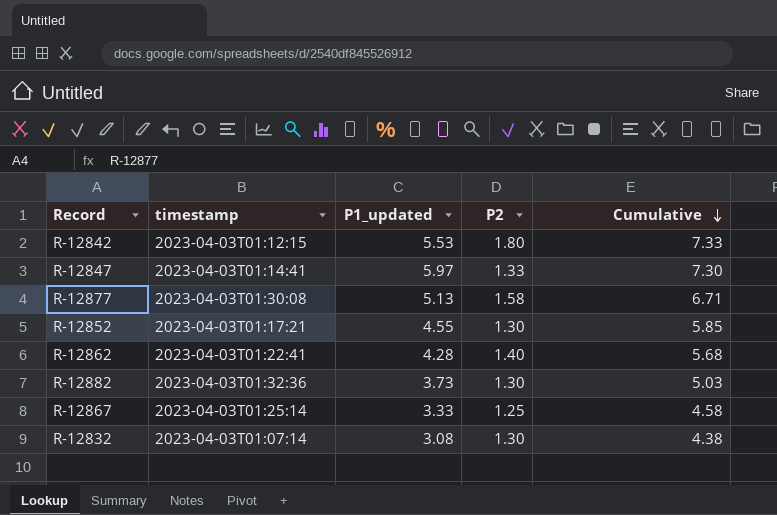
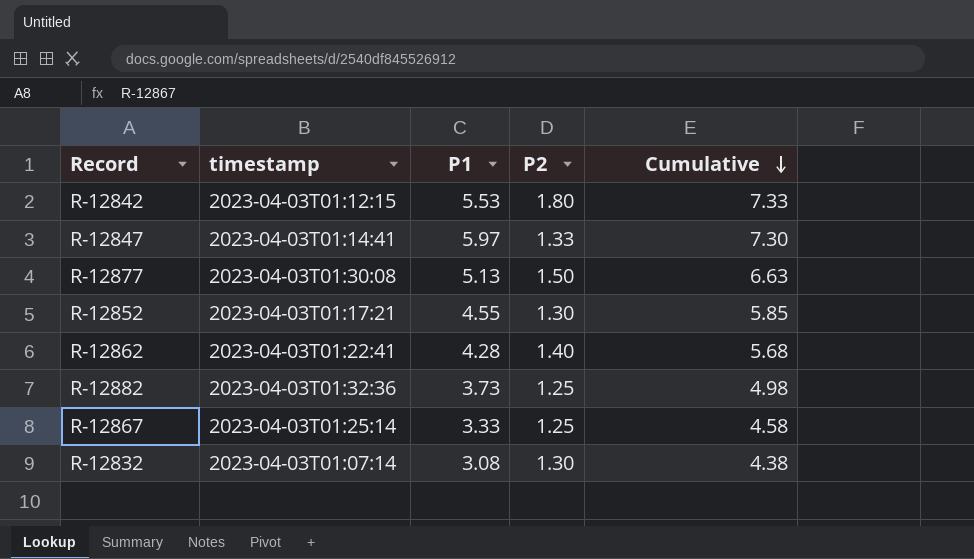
column name: P1_updated -> P1
R-12877 | P2: 1.58 -> 1.50
R-12877 | Cumulative: 6.71 -> 6.63
R-12882 | P2: 1.30 -> 1.25
R-12882 | Cumulative: 5.03 -> 4.98

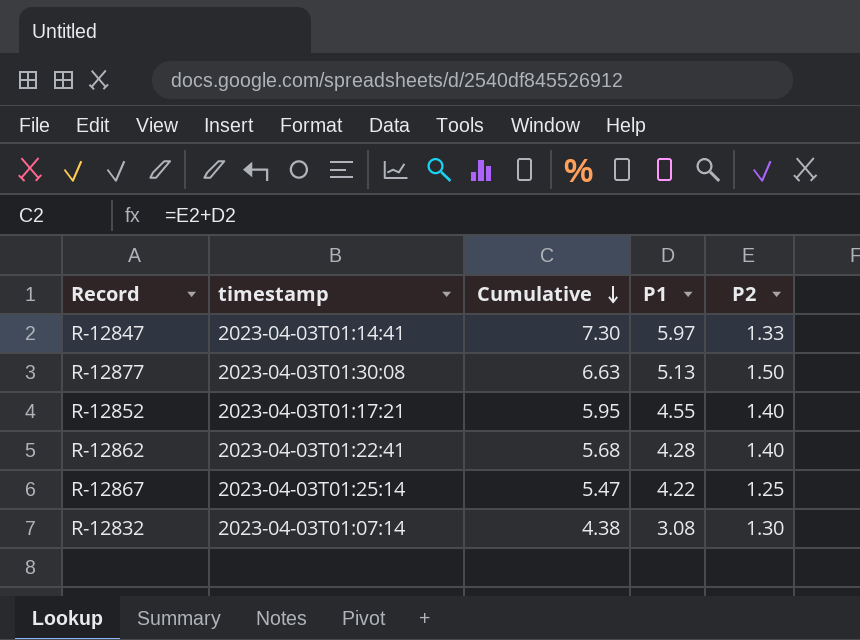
column Cumulative | position: 5 -> 3
row R-12842: 2023-04-03T01:12:15 | 5.53 | 1.80 | 7.33 -> none
row R-12882: 2023-04-03T01:32:36 | 3.73 | 1.25 | 4.98 -> none
R-12852 | Cumulative: 5.85 -> 5.95
R-12852 | P2: 1.30 -> 1.40
R-12867 | Cumulative: 4.58 -> 5.47
R-12867 | P1: 3.33 -> 4.22

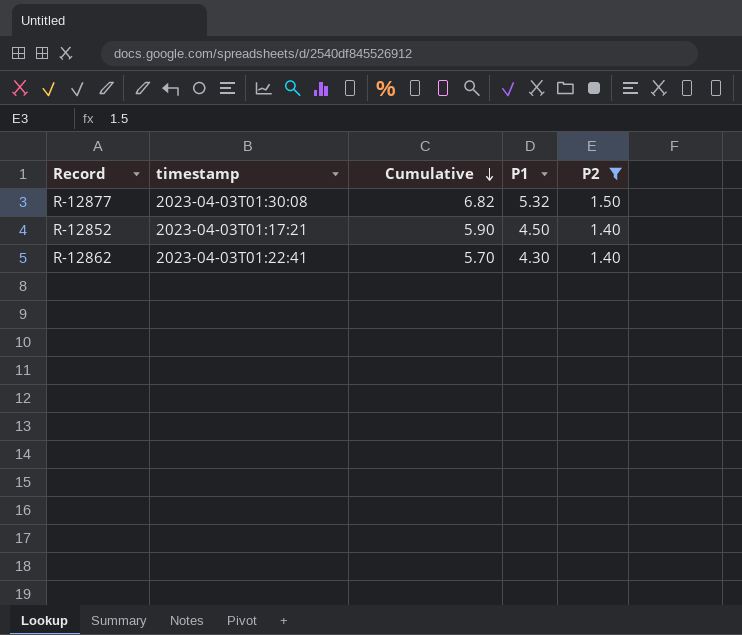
filter: none -> P2 >= 1.40
R-12877 | Cumulative: 6.63 -> 6.82
R-12877 | P1: 5.13 -> 5.32
R-12852 | Cumulative: 5.95 -> 5.90
R-12852 | P1: 4.55 -> 4.50
R-12862 | Cumulative: 5.68 -> 5.70
R-12862 | P1: 4.28 -> 4.30

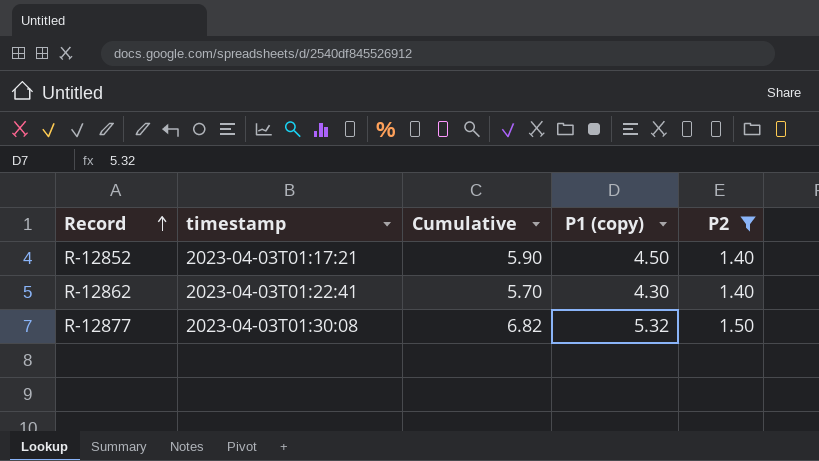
row order: Cumulative descending -> Record ascending
column name: P1 -> P1 (copy)

